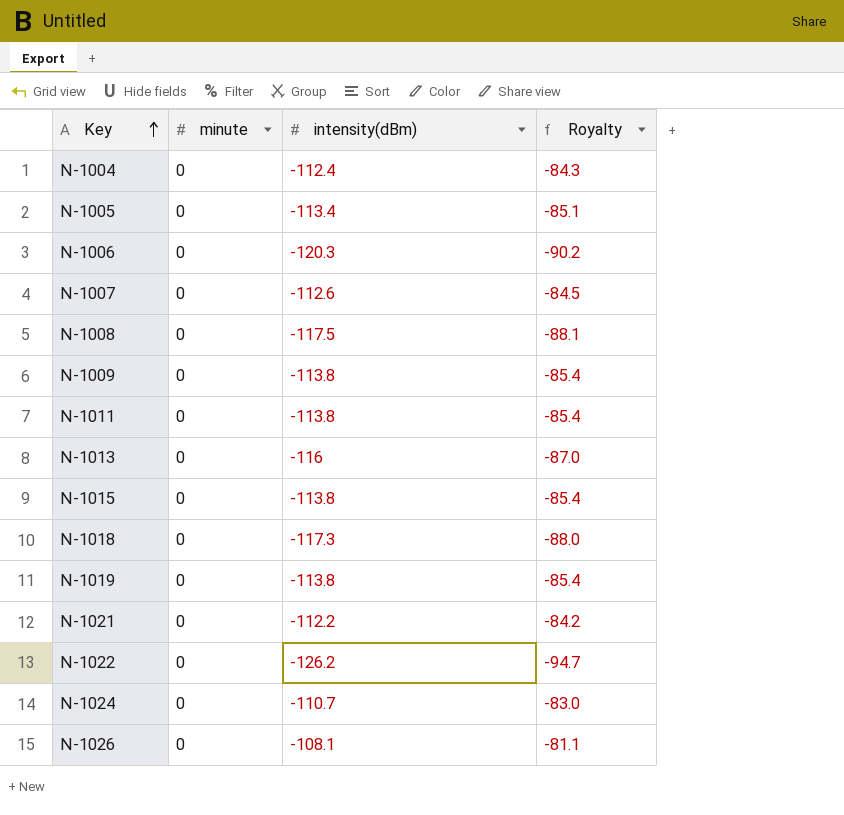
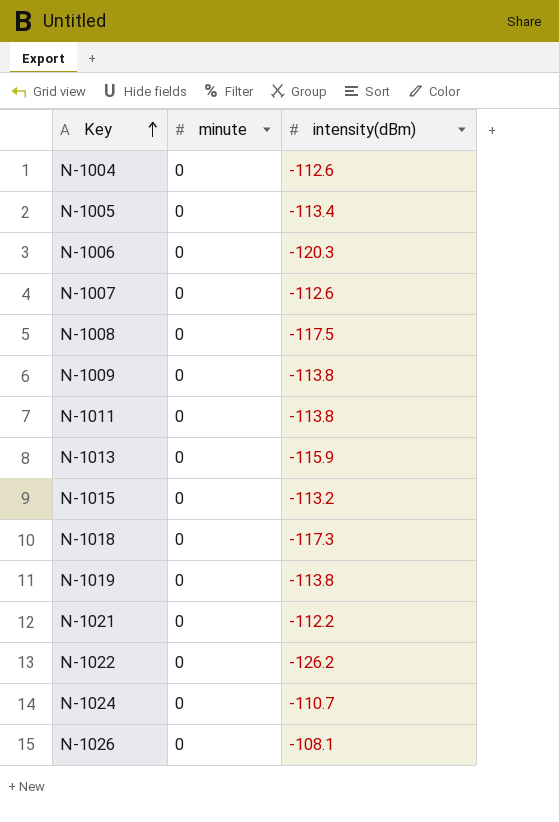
column Royalty | formula: [intensity(dBm)] * 0.75 -> none
N-1004 | intensity(dBm): -112.4 -> -112.6
N-1013 | intensity(dBm): -116 -> -115.9
N-1015 | intensity(dBm): -113.8 -> -113.2

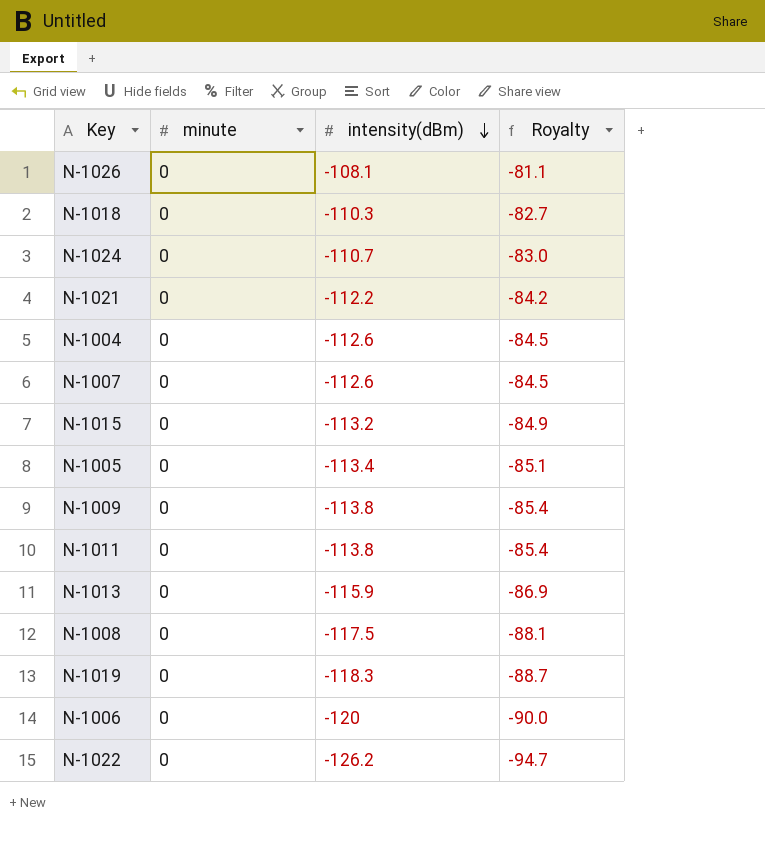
row order: Key ascending -> intensity(dBm) descending
column Royalty | formula: none -> [intensity(dBm)] * 0.75
N-1018 | intensity(dBm): -117.3 -> -110.3
N-1019 | intensity(dBm): -113.8 -> -118.3
N-1006 | intensity(dBm): -120.3 -> -120

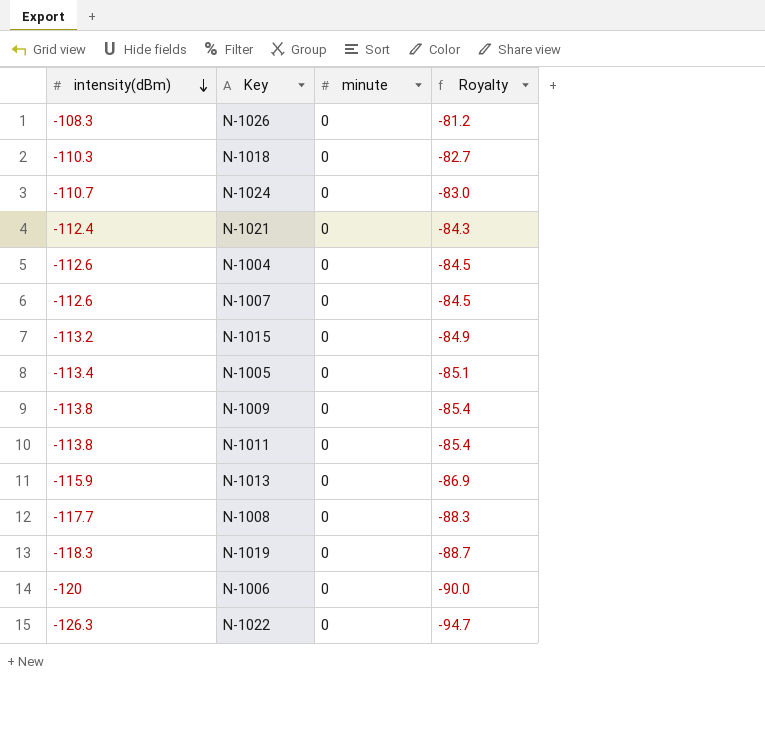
column intensity(dBm) | position: 3 -> 1
N-1026 | intensity(dBm): -108.1 -> -108.3
N-1026 | Royalty: -81.1 -> -81.2
N-1021 | intensity(dBm): -112.2 -> -112.4
N-1021 | Royalty: -84.2 -> -84.3
N-1008 | intensity(dBm): -117.5 -> -117.7
N-1008 | Royalty: -88.1 -> -88.3
N-1022 | intensity(dBm): -126.2 -> -126.3

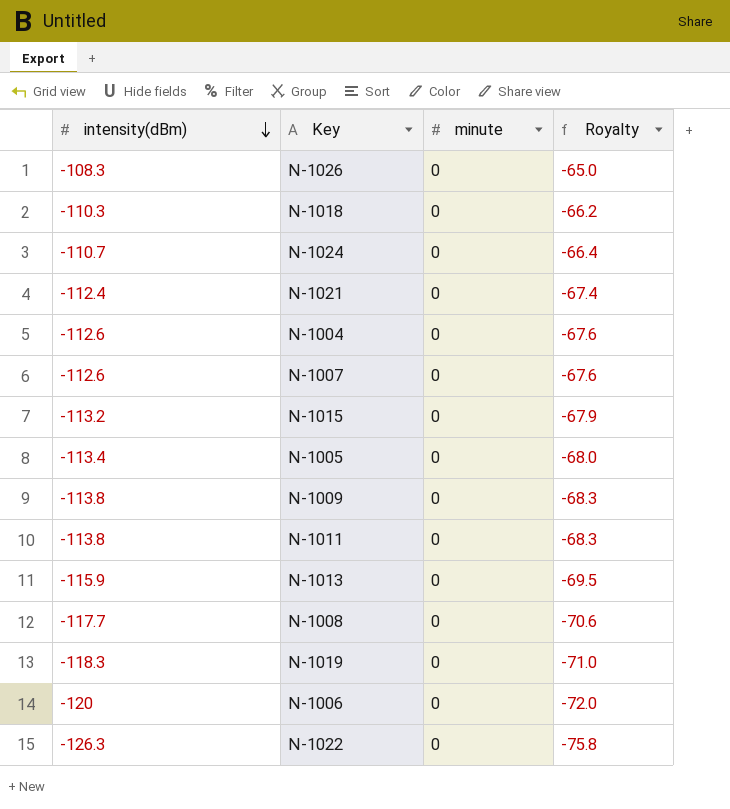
column Royalty | formula: [intensity(dBm)] * 0.75 -> [intensity(dBm)] * 0.6

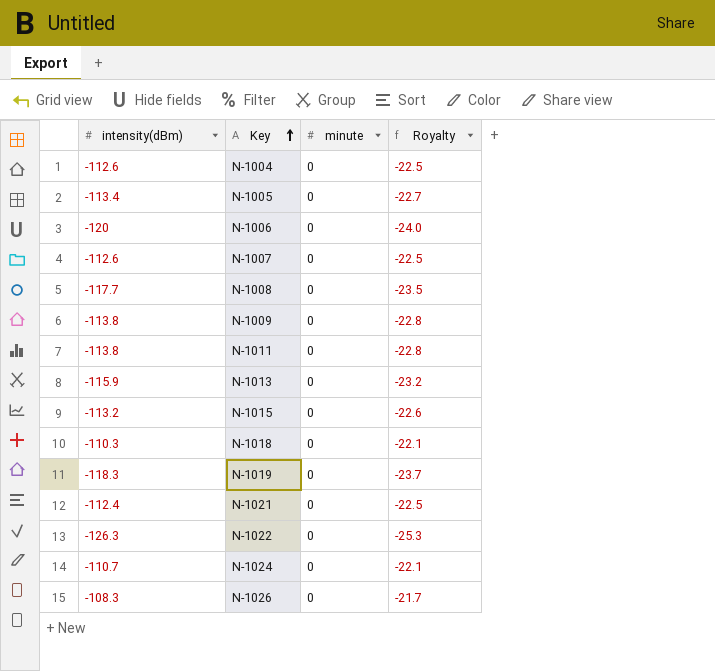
row order: intensity(dBm) descending -> Key ascending
column Royalty | formula: [intensity(dBm)] * 0.6 -> [intensity(dBm)] * 0.2

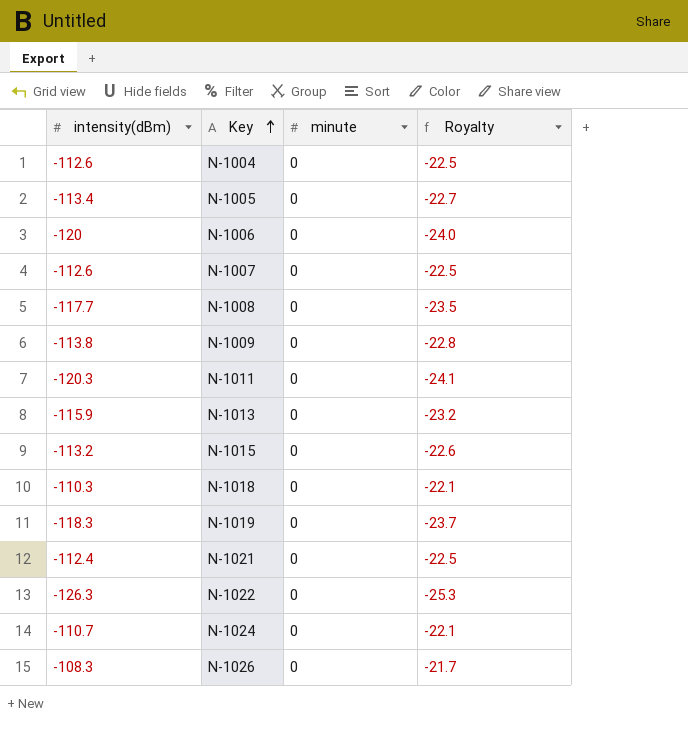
N-1011 | intensity(dBm): -113.8 -> -120.3
N-1011 | Royalty: -22.8 -> -24.1

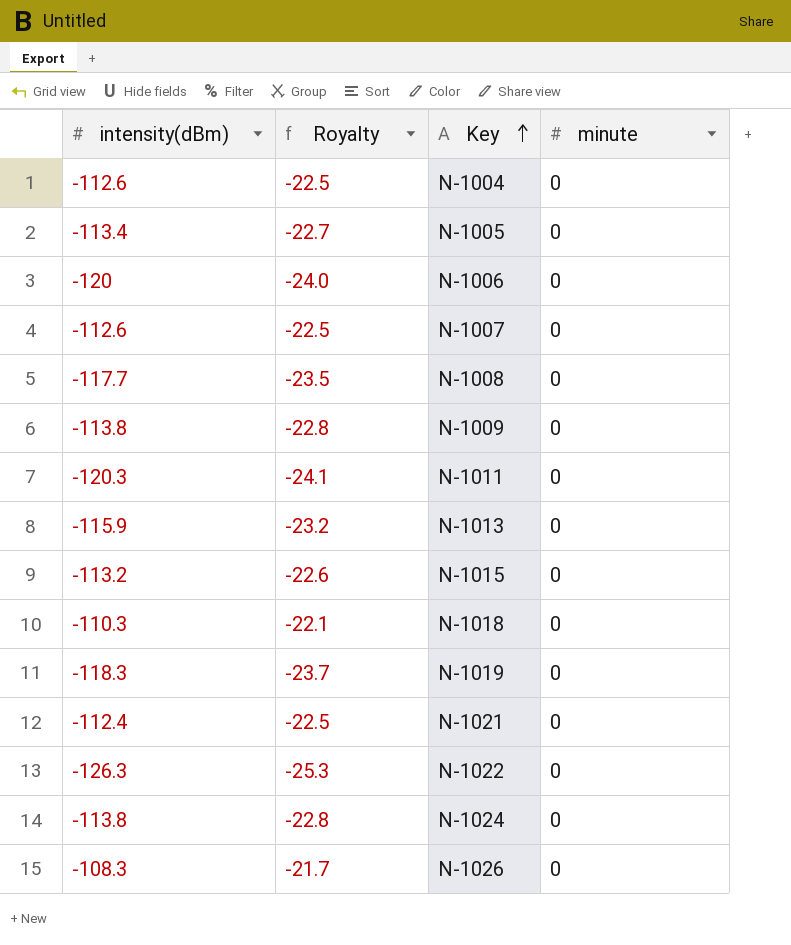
column Royalty | position: 4 -> 2
N-1024 | intensity(dBm): -110.7 -> -113.8
N-1024 | Royalty: -22.1 -> -22.8

